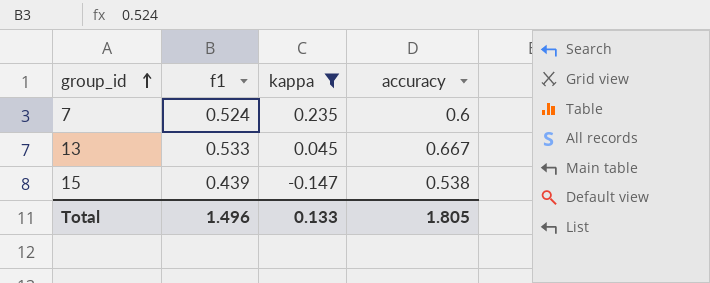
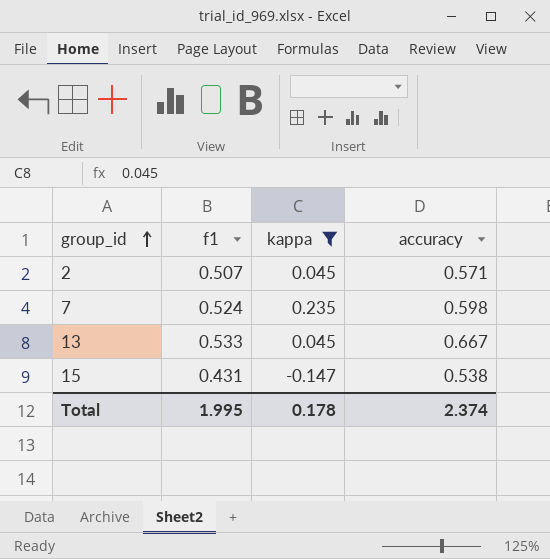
row 2: none -> 0.507 | 0.045 | 0.571
7 | accuracy: 0.6 -> 0.598
15 | f1: 0.439 -> 0.431
Total | f1: 1.496 -> 1.995
Total | kappa: 0.133 -> 0.178
Total | accuracy: 1.805 -> 2.374

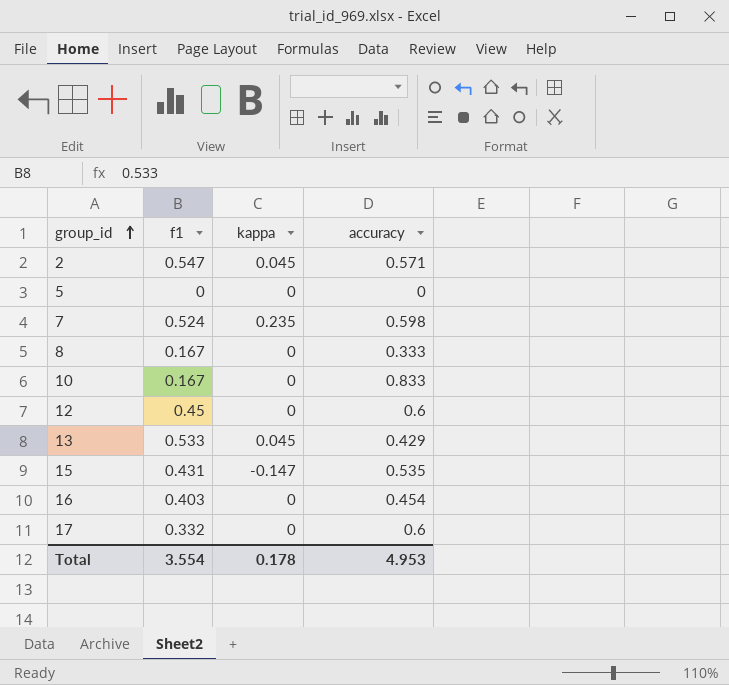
filter: kappa != 0 -> none
2 | f1: 0.507 -> 0.547
13 | accuracy: 0.667 -> 0.429
15 | accuracy: 0.538 -> 0.535
Total | f1: 1.995 -> 3.554
Total | accuracy: 2.374 -> 4.953

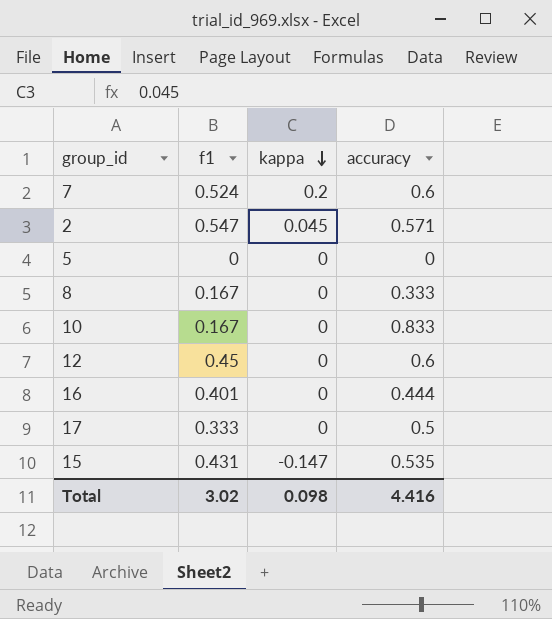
row order: group_id ascending -> kappa descending
row 13: 0.533 | 0.045 | 0.429 -> none
7 | kappa: 0.235 -> 0.2
7 | accuracy: 0.598 -> 0.6
16 | f1: 0.403 -> 0.401
16 | accuracy: 0.454 -> 0.444
17 | f1: 0.332 -> 0.333
17 | accuracy: 0.6 -> 0.5
Total | f1: 3.554 -> 3.02
Total | kappa: 0.178 -> 0.098
Total | accuracy: 4.953 -> 4.416

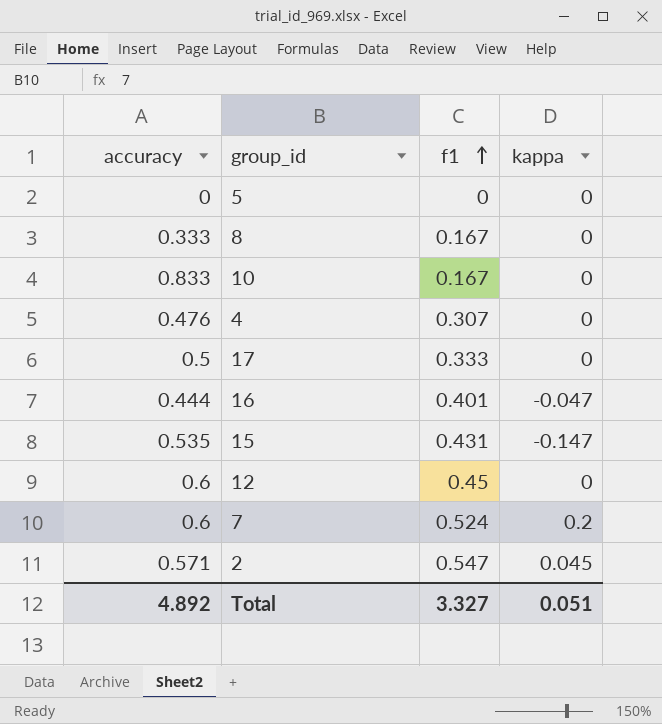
row order: kappa descending -> f1 ascending
column accuracy | position: 4 -> 1
row 4: none -> 0.476 | 0.307 | 0
16 | kappa: 0 -> -0.047
Total | accuracy: 4.416 -> 4.892
Total | f1: 3.02 -> 3.327
Total | kappa: 0.098 -> 0.051

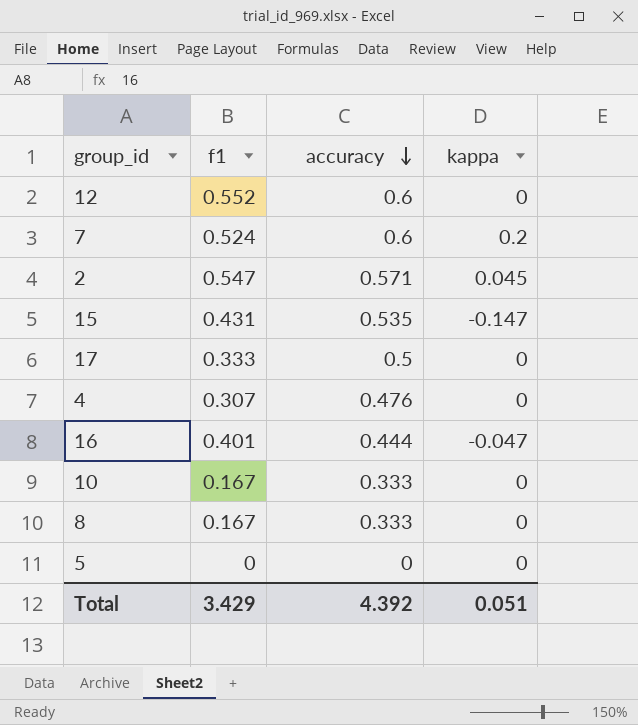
row order: f1 ascending -> accuracy descending
column accuracy | position: 1 -> 3
12 | f1: 0.45 -> 0.552
10 | accuracy: 0.833 -> 0.333
Total | f1: 3.327 -> 3.429
Total | accuracy: 4.892 -> 4.392

